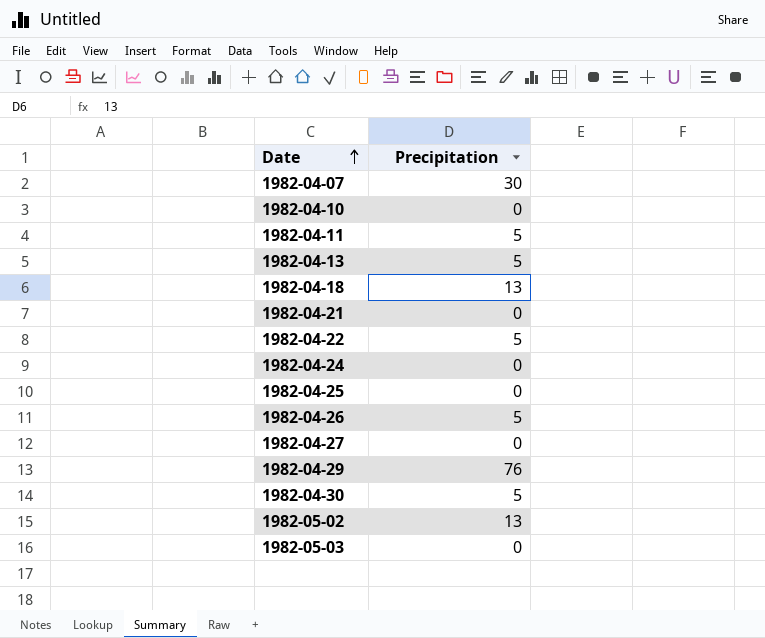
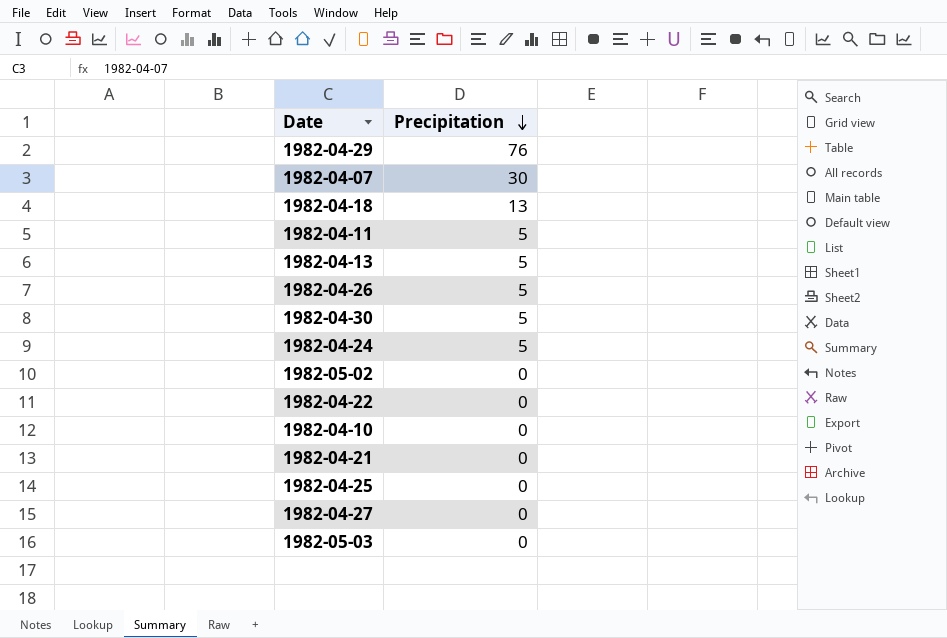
row order: Date ascending -> Precipitation descending
1982-04-24 | Precipitation: 0 -> 5
1982-05-02 | Precipitation: 13 -> 0
1982-04-22 | Precipitation: 5 -> 0

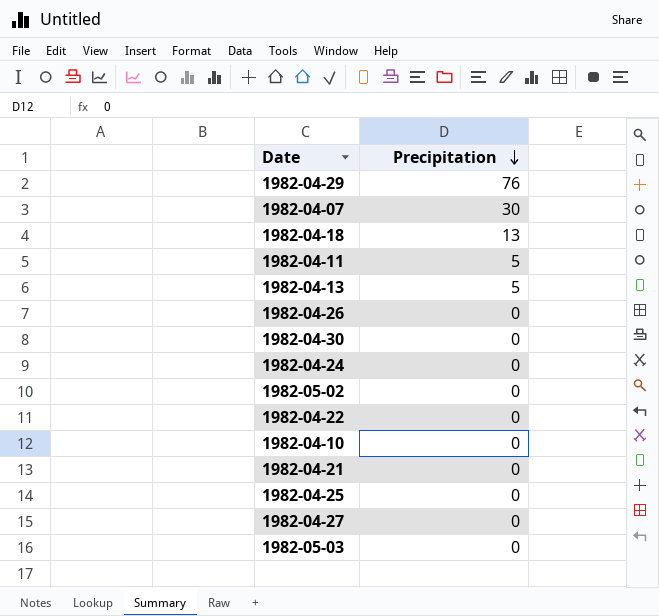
1982-04-26 | Precipitation: 5 -> 0
1982-04-30 | Precipitation: 5 -> 0
1982-04-24 | Precipitation: 5 -> 0

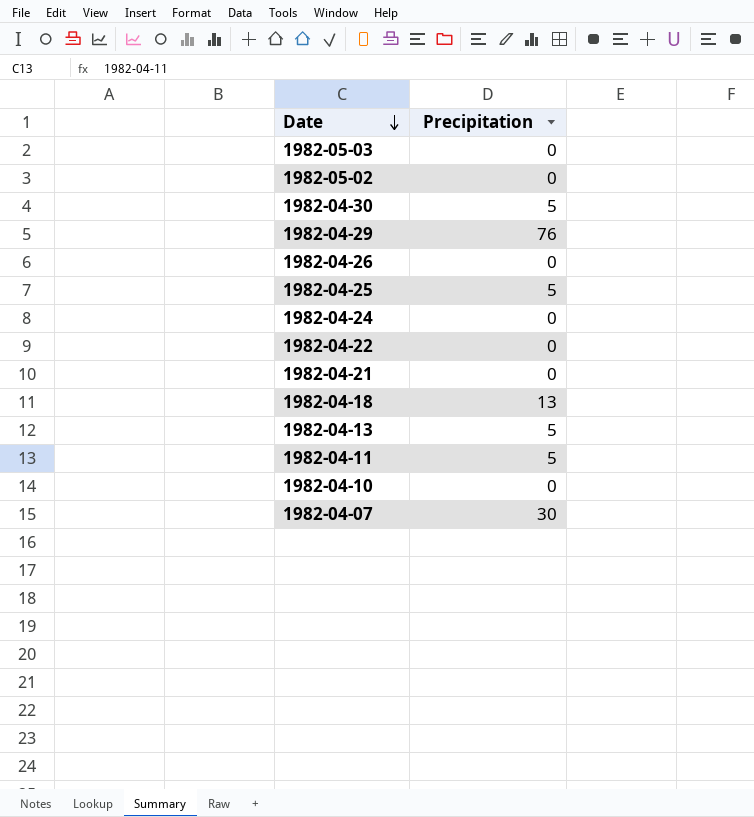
row order: Precipitation descending -> Date descending
row 1982-04-27: 0 -> none
1982-04-30 | Precipitation: 0 -> 5
1982-04-25 | Precipitation: 0 -> 5

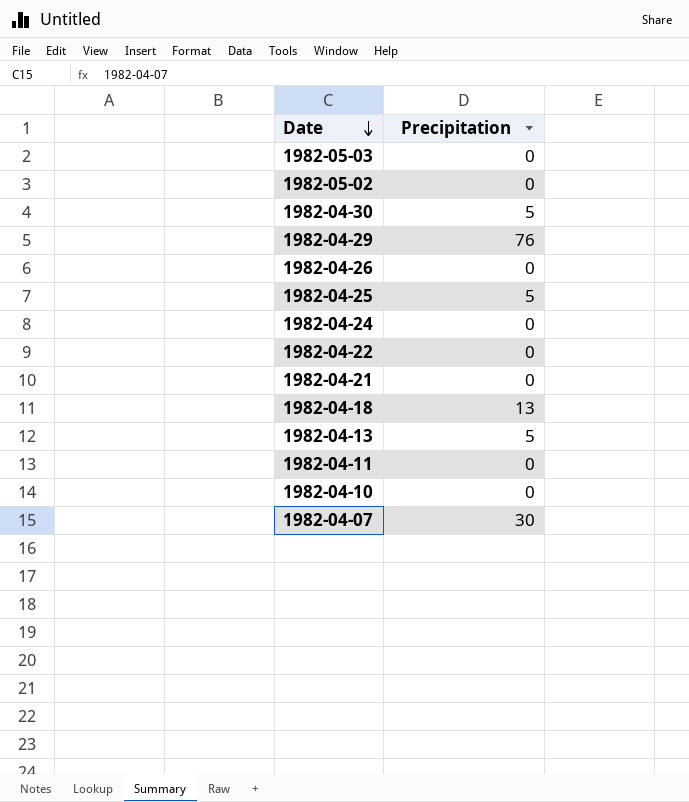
1982-04-11 | Precipitation: 5 -> 0

